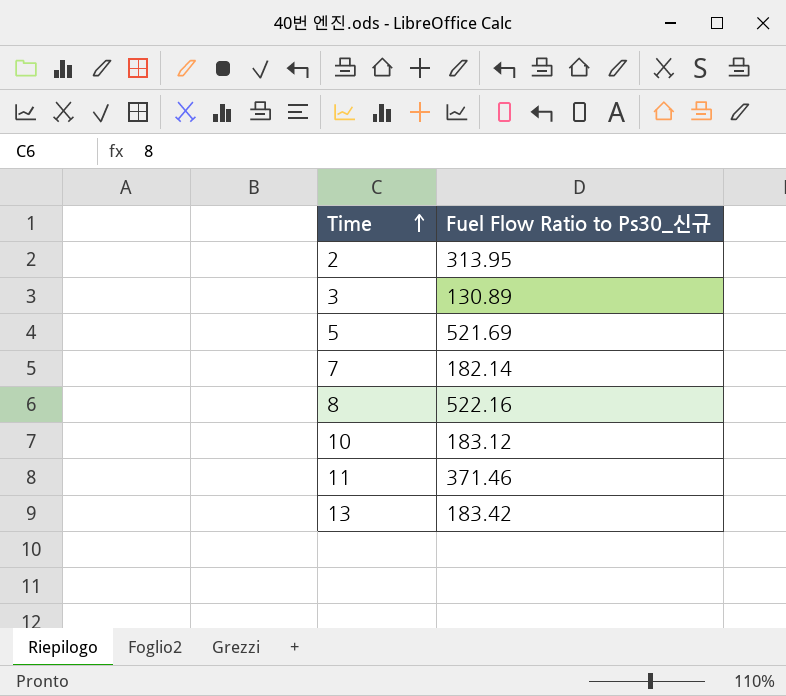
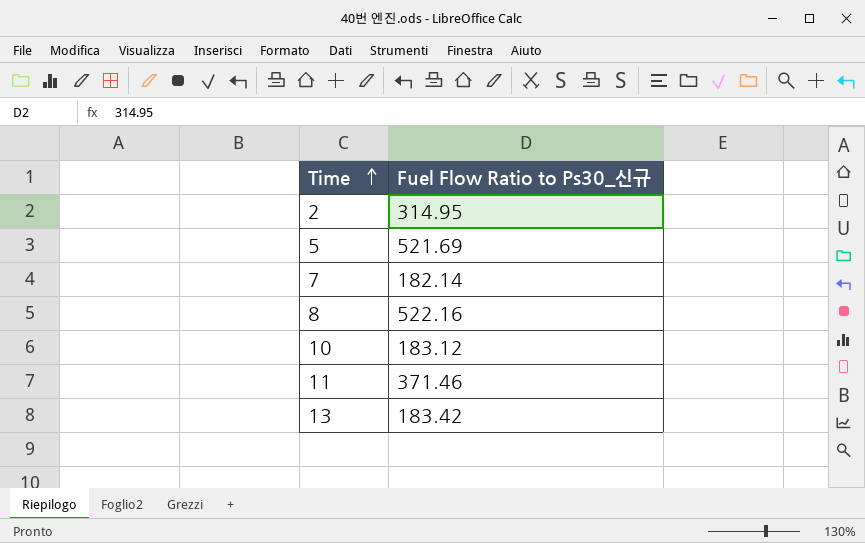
row 3: 130.89 -> none
2 | Fuel Flow Ratio to Ps30_신규: 313.95 -> 314.95

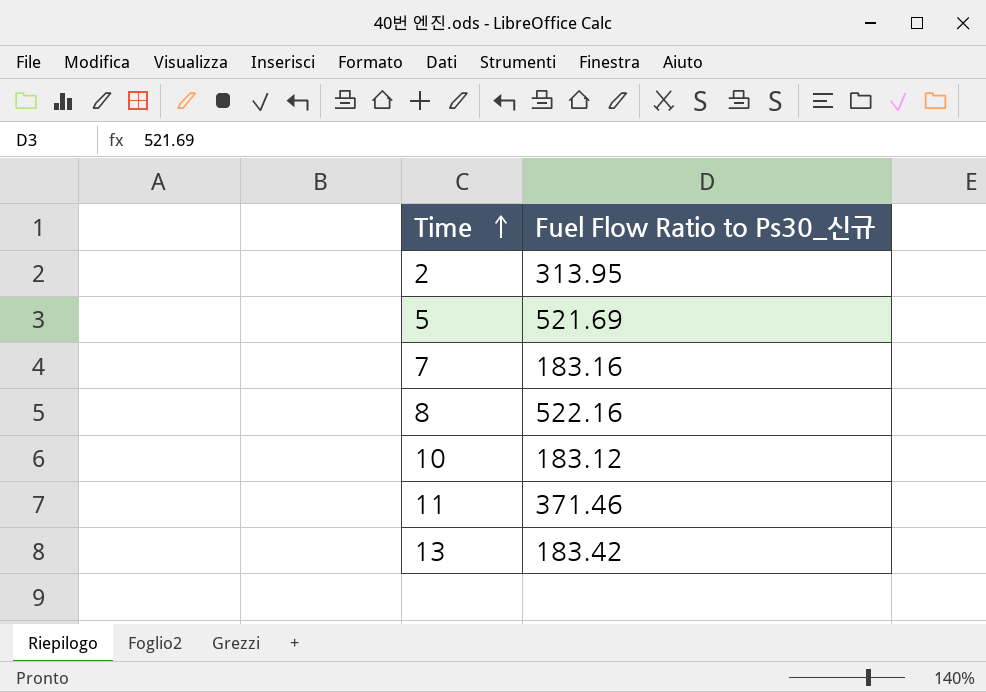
2 | Fuel Flow Ratio to Ps30_신규: 314.95 -> 313.95
7 | Fuel Flow Ratio to Ps30_신규: 182.14 -> 183.16

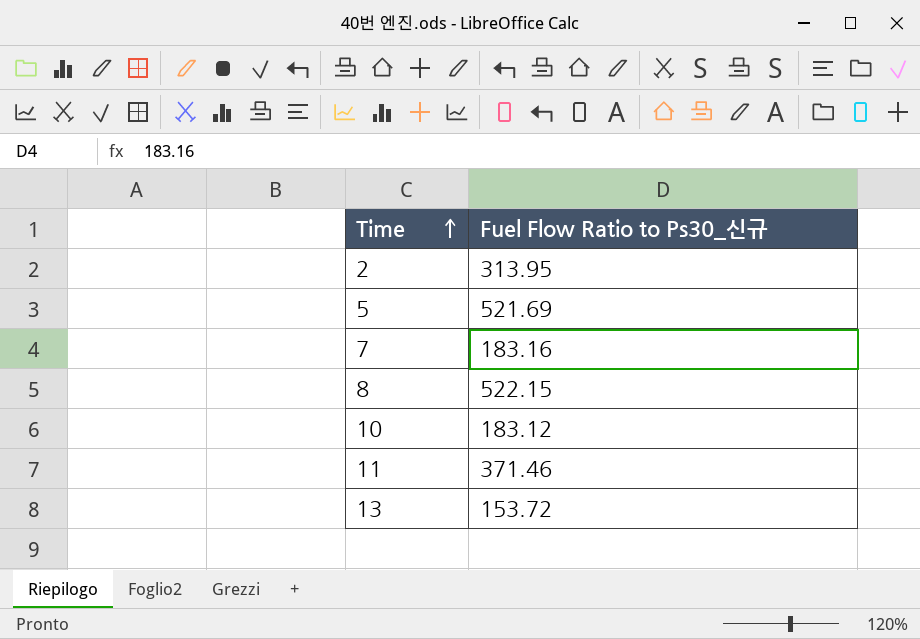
8 | Fuel Flow Ratio to Ps30_신규: 522.16 -> 522.15
13 | Fuel Flow Ratio to Ps30_신규: 183.42 -> 153.72

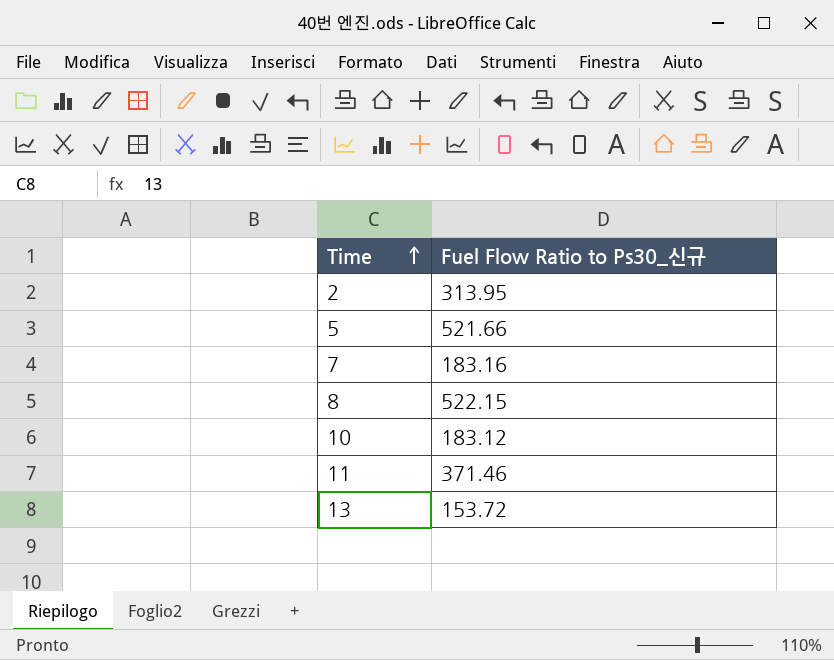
5 | Fuel Flow Ratio to Ps30_신규: 521.69 -> 521.66

